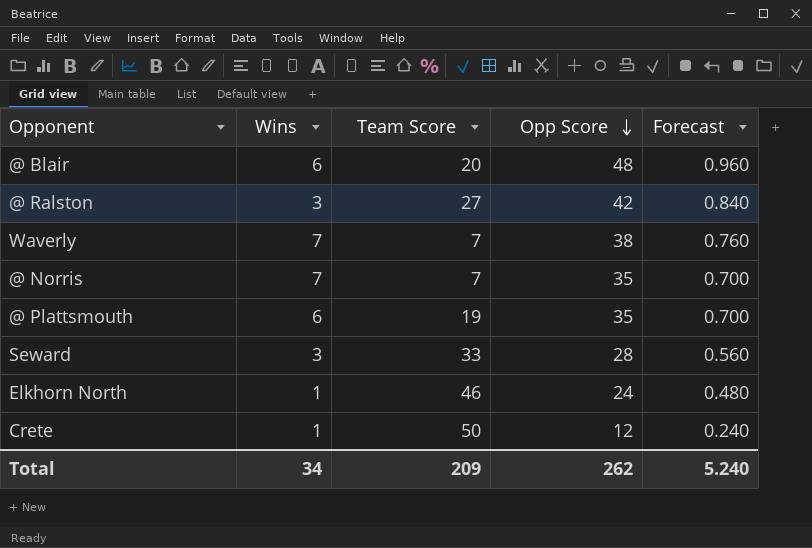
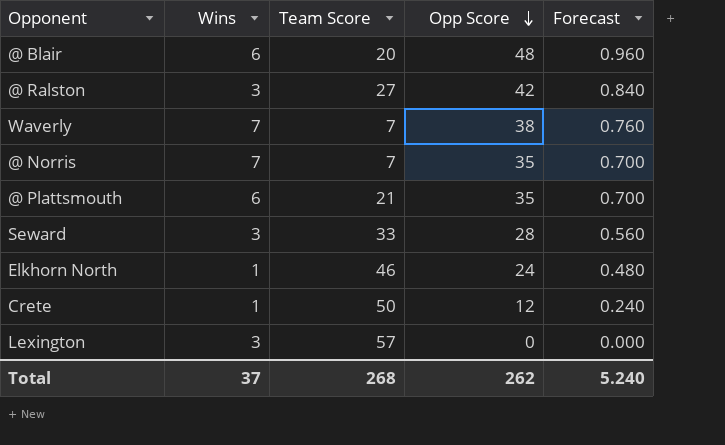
@ Plattsmouth | Team Score: 19 -> 21
row Lexington: none -> 3 | 57 | 0 | 0.000
Total | Wins: 34 -> 37
Total | Team Score: 209 -> 268

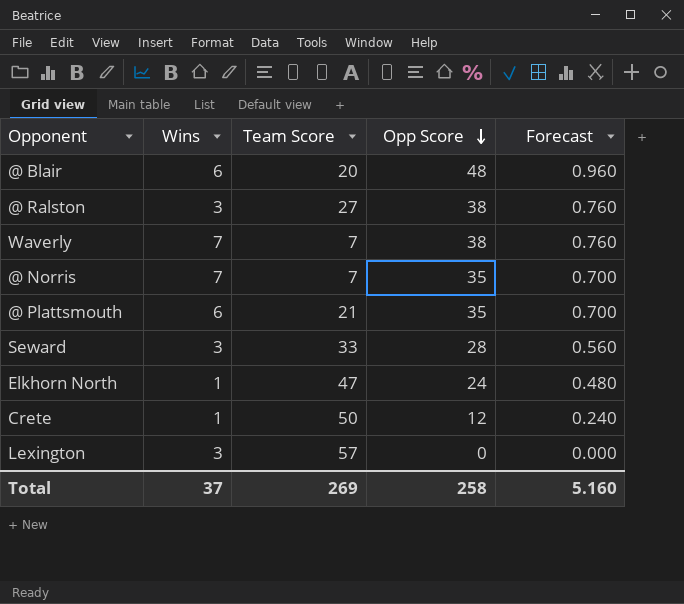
@ Ralston | Opp Score: 42 -> 38
@ Ralston | Forecast: 0.840 -> 0.760
Elkhorn North | Team Score: 46 -> 47
Total | Team Score: 268 -> 269
Total | Opp Score: 262 -> 258
Total | Forecast: 5.240 -> 5.160

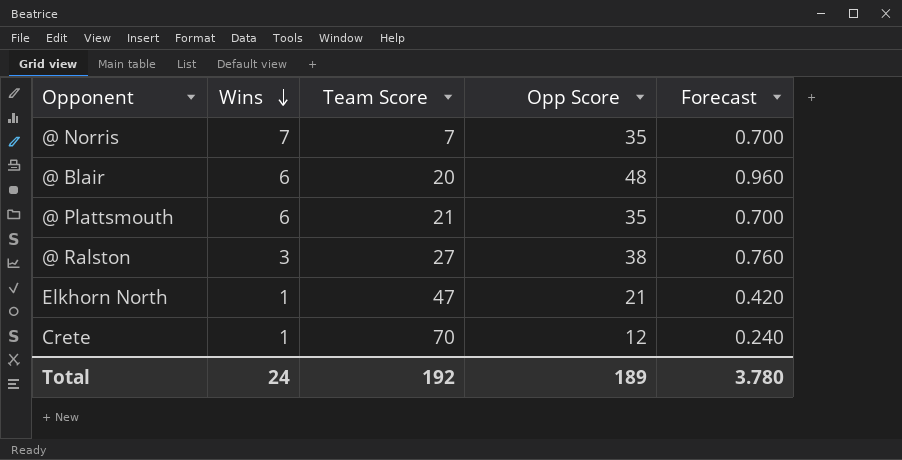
row order: Opp Score descending -> Wins descending
row Waverly: 7 | 7 | 38 | 0.760 -> none
row Seward: 3 | 33 | 28 | 0.560 -> none
row Lexington: 3 | 57 | 0 | 0.000 -> none
Elkhorn North | Opp Score: 24 -> 21
Elkhorn North | Forecast: 0.480 -> 0.420
Crete | Team Score: 50 -> 70
Total | Wins: 37 -> 24
Total | Team Score: 269 -> 192
Total | Opp Score: 258 -> 189
Total | Forecast: 5.160 -> 3.780

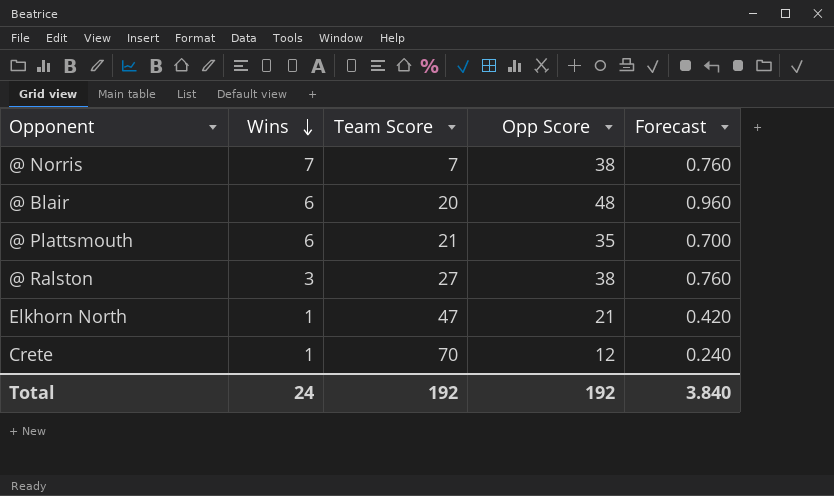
@ Norris | Opp Score: 35 -> 38
@ Norris | Forecast: 0.700 -> 0.760
Total | Opp Score: 189 -> 192
Total | Forecast: 3.780 -> 3.840

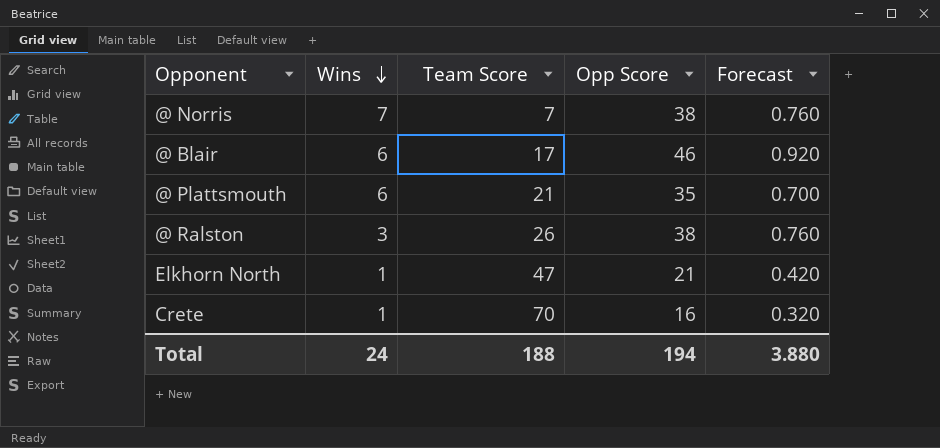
@ Blair | Team Score: 20 -> 17
@ Blair | Opp Score: 48 -> 46
@ Blair | Forecast: 0.960 -> 0.920
@ Ralston | Team Score: 27 -> 26
Crete | Opp Score: 12 -> 16
Crete | Forecast: 0.240 -> 0.320
Total | Team Score: 192 -> 188
Total | Opp Score: 192 -> 194
Total | Forecast: 3.840 -> 3.880

